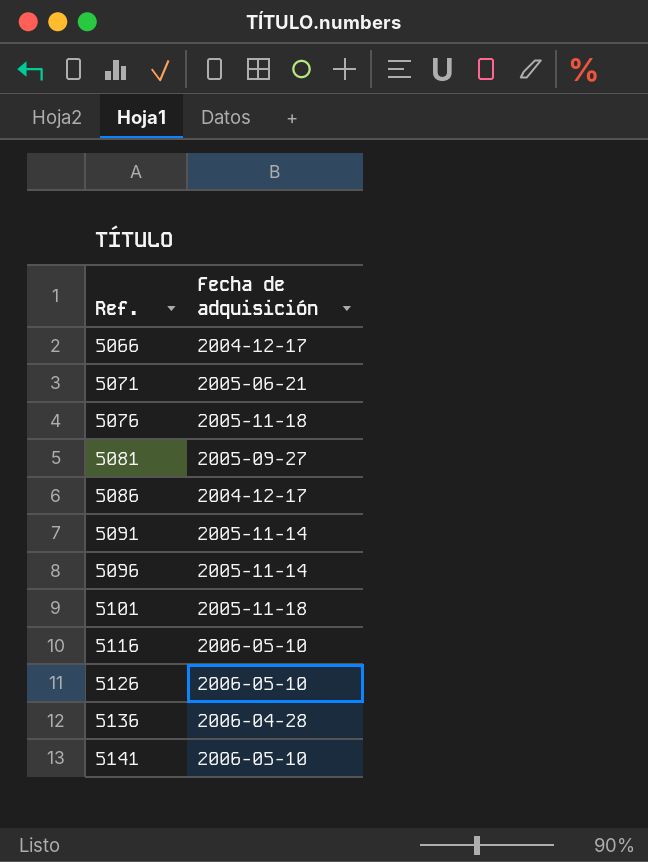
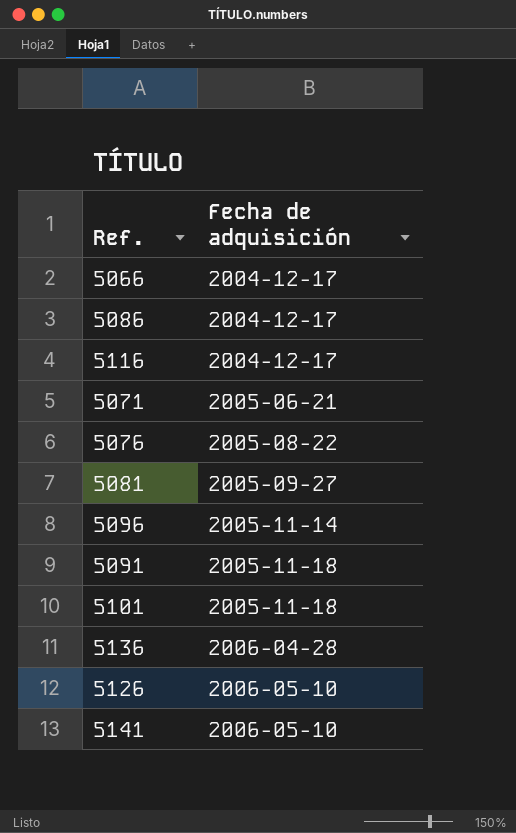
row order: Ref. ascending -> Fecha de adquisición ascending
5116 | Fecha de adquisición: 2006-05-10 -> 2004-12-17
5076 | Fecha de adquisición: 2005-11-18 -> 2005-08-22
5091 | Fecha de adquisición: 2005-11-14 -> 2005-11-18

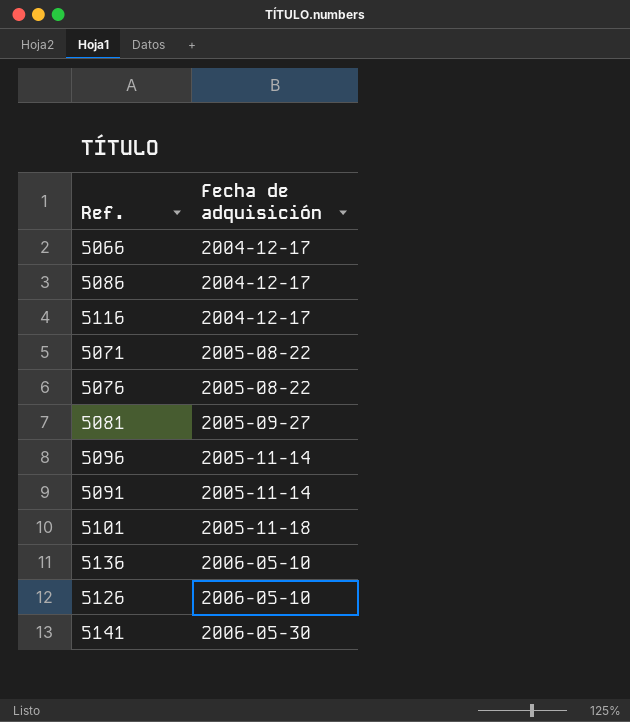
5071 | Fecha de adquisición: 2005-06-21 -> 2005-08-22
5091 | Fecha de adquisición: 2005-11-18 -> 2005-11-14
5136 | Fecha de adquisición: 2006-04-28 -> 2006-05-10
5141 | Fecha de adquisición: 2006-05-10 -> 2006-05-30

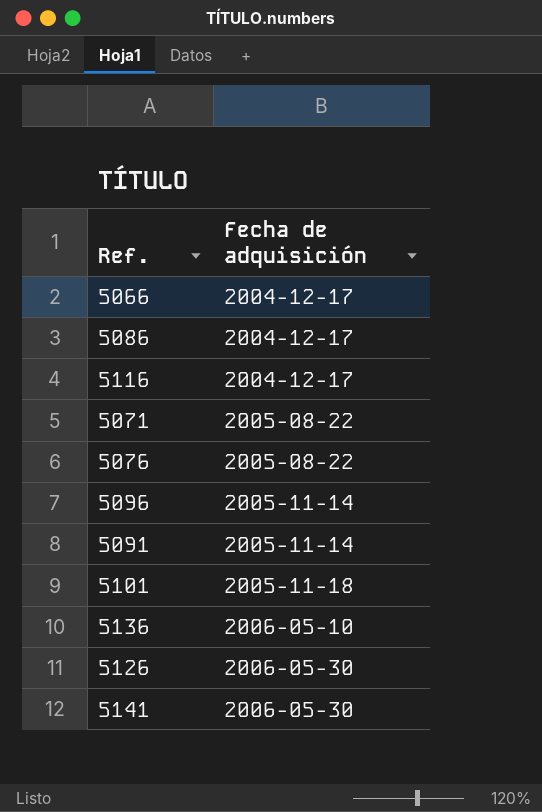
row 5081: 2005-09-27 -> none
5126 | Fecha de adquisición: 2006-05-10 -> 2006-05-30

